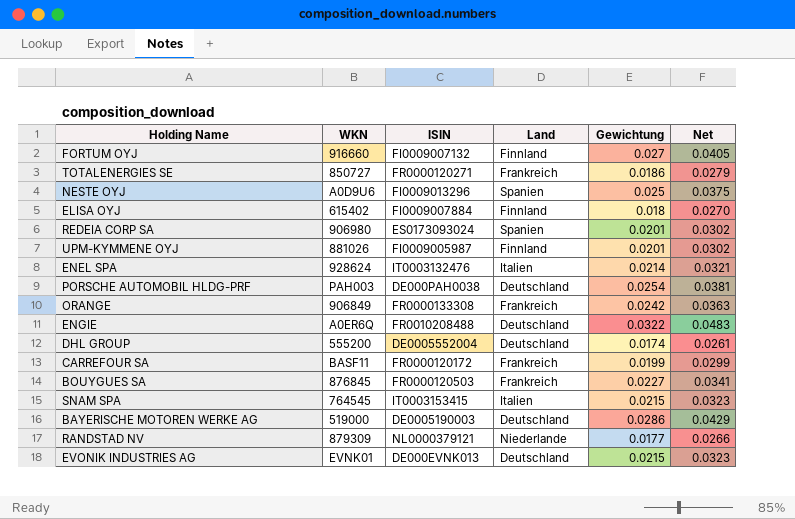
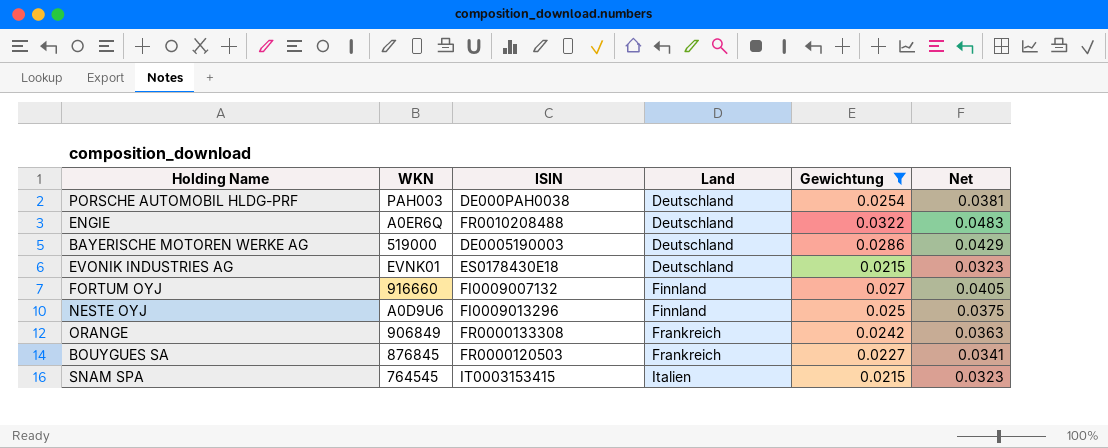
filter: none -> Gewichtung >= 0.0215
row order: none -> Land ascending
EVONIK INDUSTRIES AG | ISIN: DE000EVNK013 -> ES0178430E18
NESTE OYJ | Land: Spanien -> Finnland

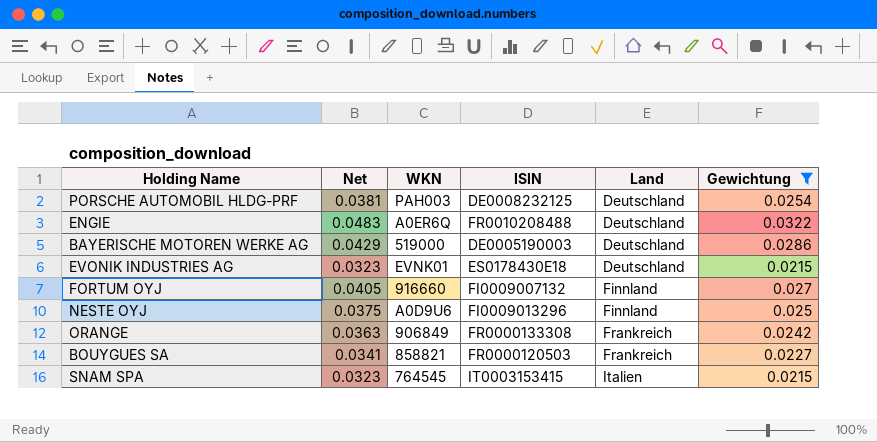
column Net | position: 6 -> 2
PORSCHE AUTOMOBIL HLDG-PRF | ISIN: DE000PAH0038 -> DE0008232125
BOUYGUES SA | WKN: 876845 -> 858821

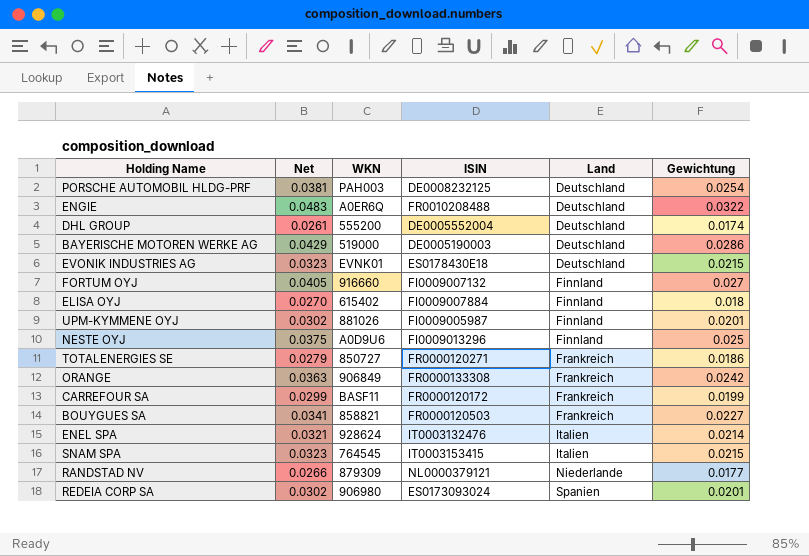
filter: Gewichtung >= 0.0215 -> none

